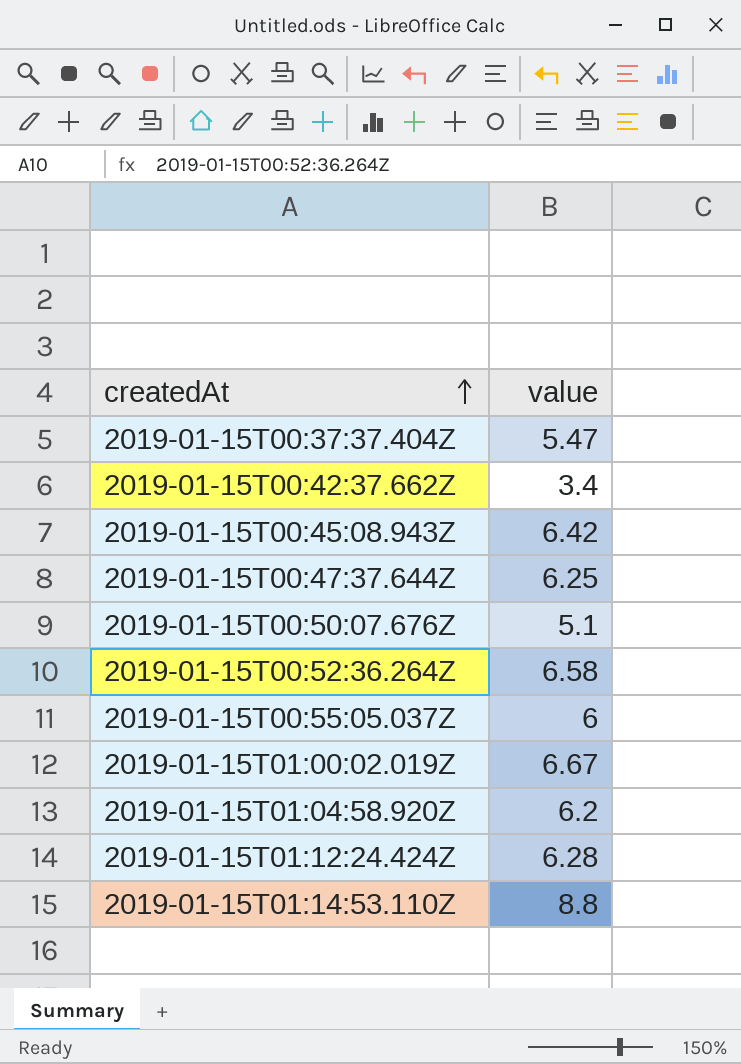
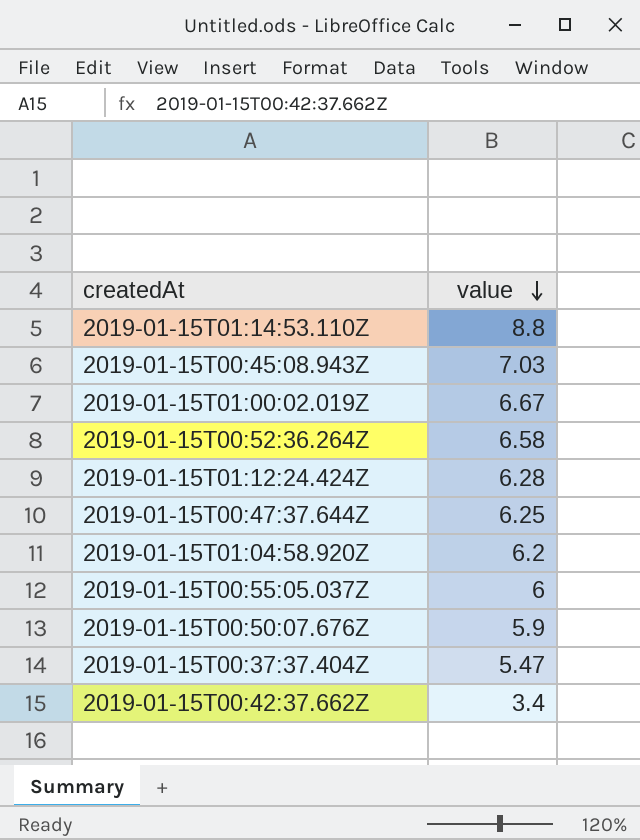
row order: createdAt ascending -> value descending
2019-01-15T00:45:08.943Z | value: 6.42 -> 7.03
2019-01-15T00:50:07.676Z | value: 5.1 -> 5.9

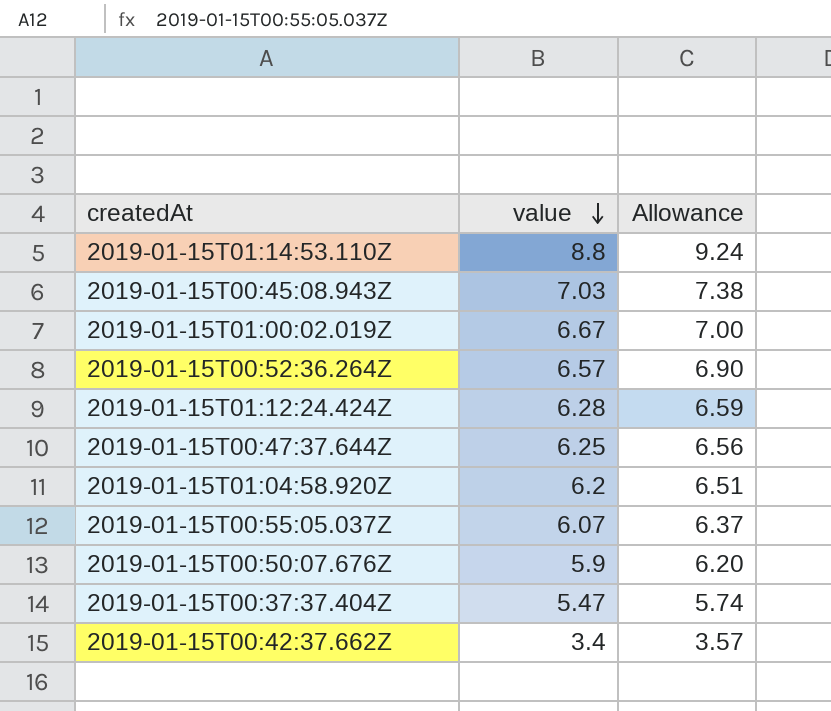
column Allowance | formula: none -> [value] * 1.05
2019-01-15T00:52:36.264Z | value: 6.58 -> 6.57
2019-01-15T00:55:05.037Z | value: 6 -> 6.07

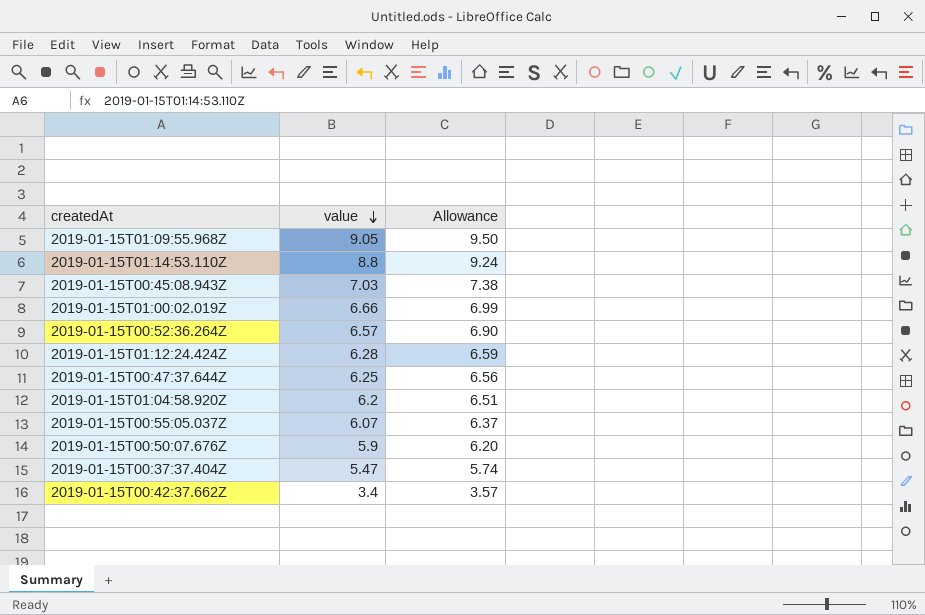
row 2019-01-15T01:09:55.968Z: none -> 9.05 | 9.50
2019-01-15T01:00:02.019Z | value: 6.67 -> 6.66
2019-01-15T01:00:02.019Z | Allowance: 7.00 -> 6.99

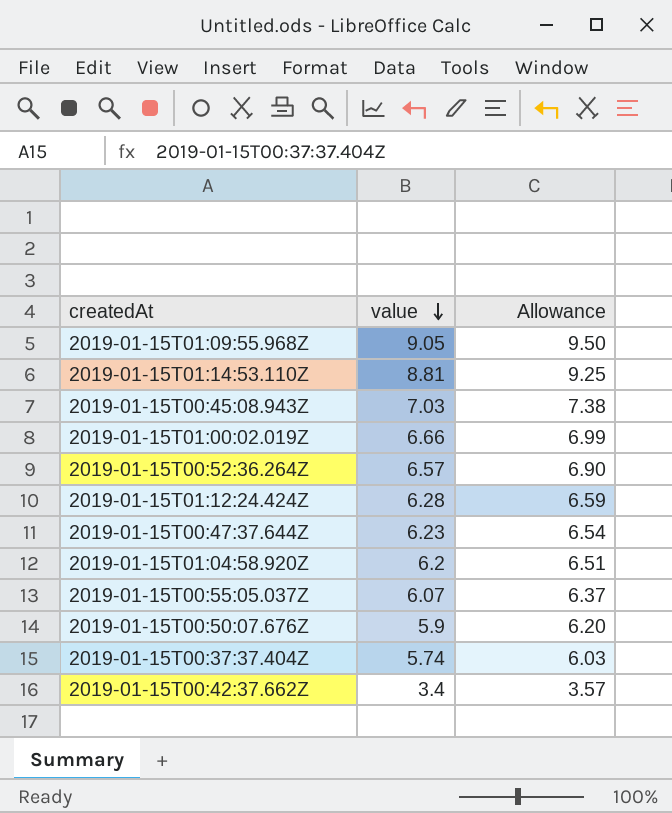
2019-01-15T01:14:53.110Z | value: 8.8 -> 8.81
2019-01-15T01:14:53.110Z | Allowance: 9.24 -> 9.25
2019-01-15T00:47:37.644Z | value: 6.25 -> 6.23
2019-01-15T00:47:37.644Z | Allowance: 6.56 -> 6.54
2019-01-15T00:37:37.404Z | value: 5.47 -> 5.74
2019-01-15T00:37:37.404Z | Allowance: 5.74 -> 6.03

